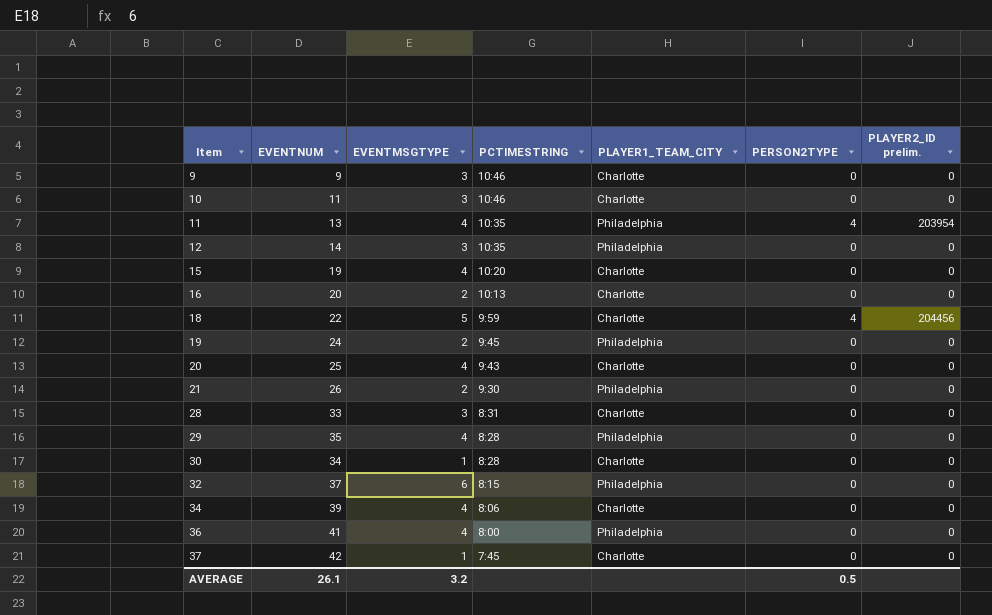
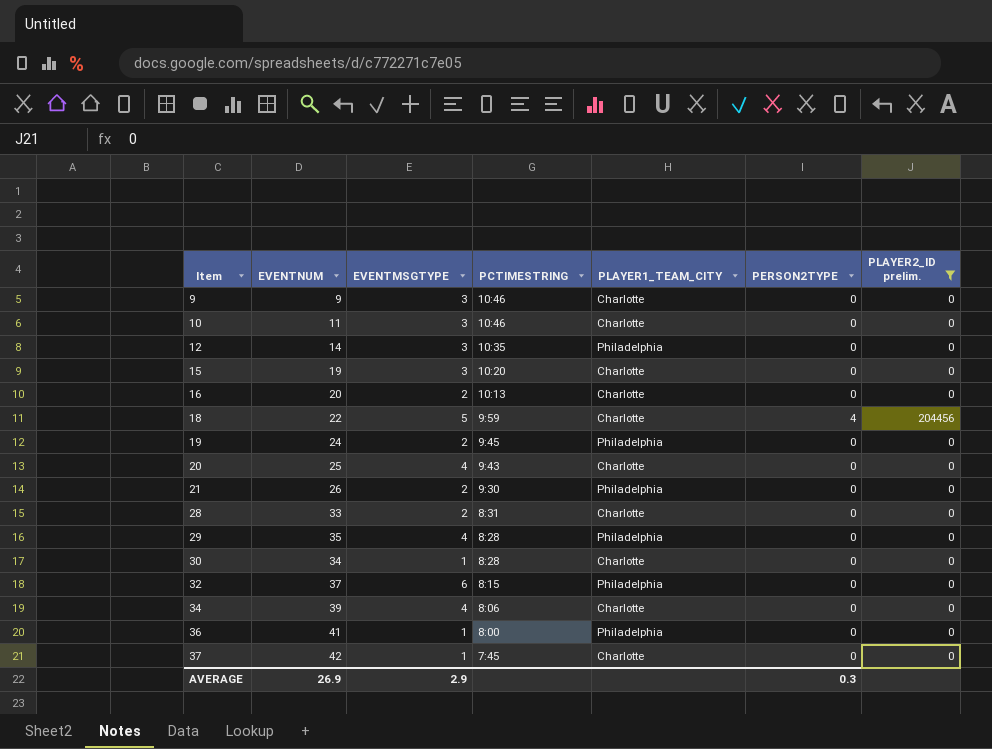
filter: none -> PLAYER2_ID prelim. != 203954
15 | EVENTMSGTYPE: 4 -> 3
28 | EVENTMSGTYPE: 3 -> 2
36 | EVENTMSGTYPE: 4 -> 1
AVERAGE | EVENTNUM: 26.1 -> 26.9
AVERAGE | EVENTMSGTYPE: 3.2 -> 2.9
AVERAGE | PERSON2TYPE: 0.5 -> 0.3

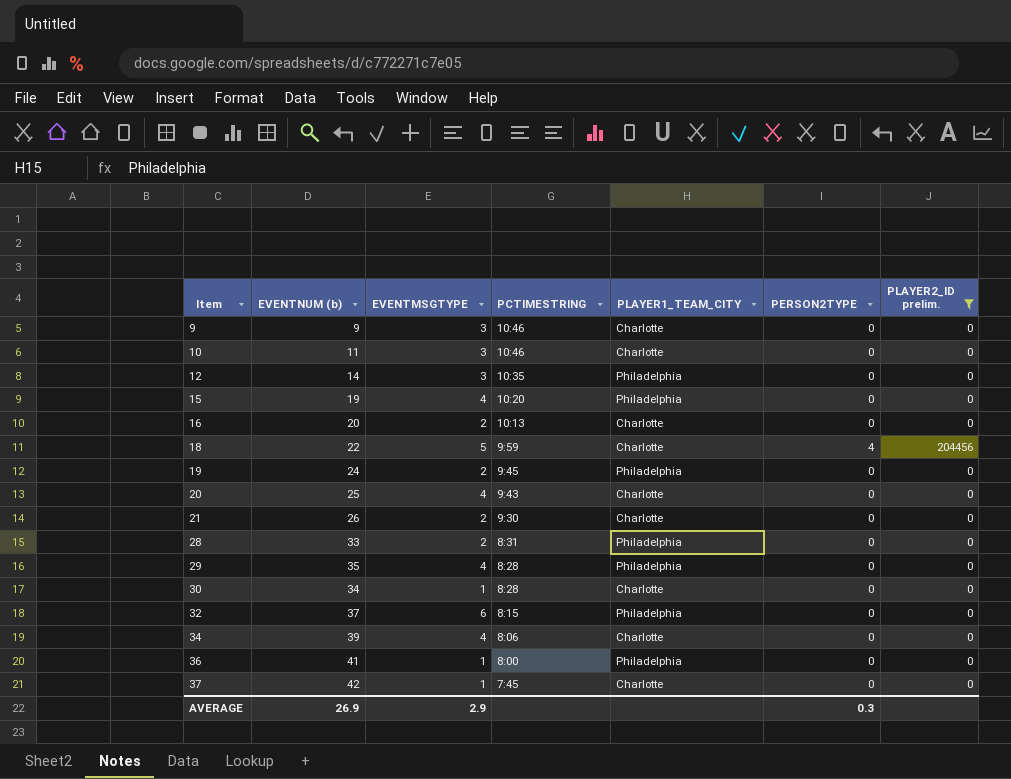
column name: EVENTNUM -> EVENTNUM (b)
15 | EVENTMSGTYPE: 3 -> 4
15 | PLAYER1_TEAM_CITY: Charlotte -> Philadelphia
21 | PLAYER1_TEAM_CITY: Philadelphia -> Charlotte
28 | PLAYER1_TEAM_CITY: Charlotte -> Philadelphia

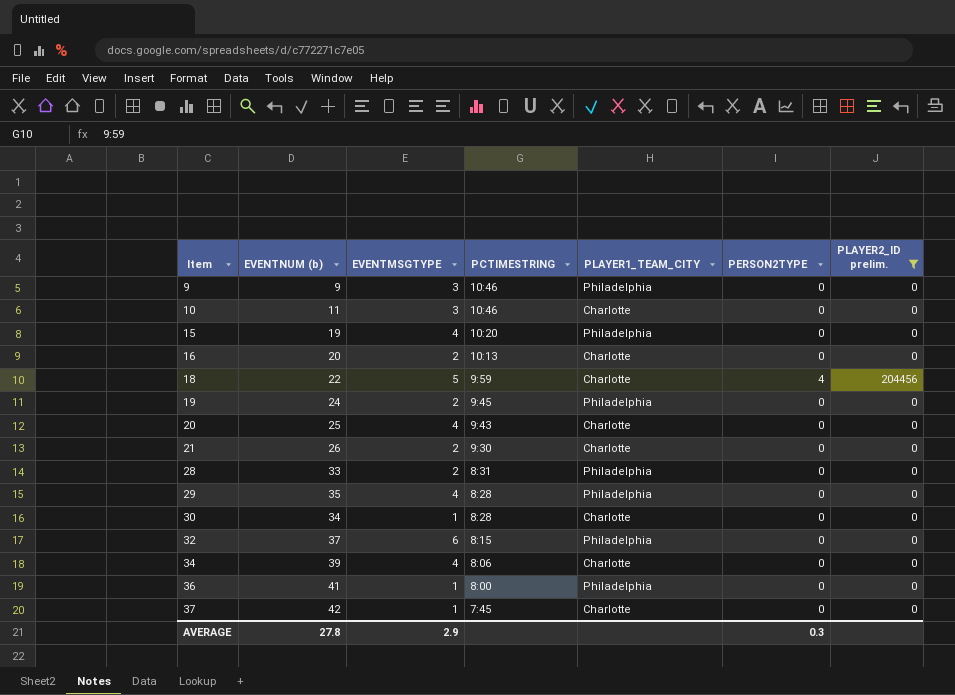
row 12: 14 | 3 | 10:35 | Philadelphia | 0 | 0 -> none
9 | PLAYER1_TEAM_CITY: Charlotte -> Philadelphia
AVERAGE | EVENTNUM (b): 26.9 -> 27.8

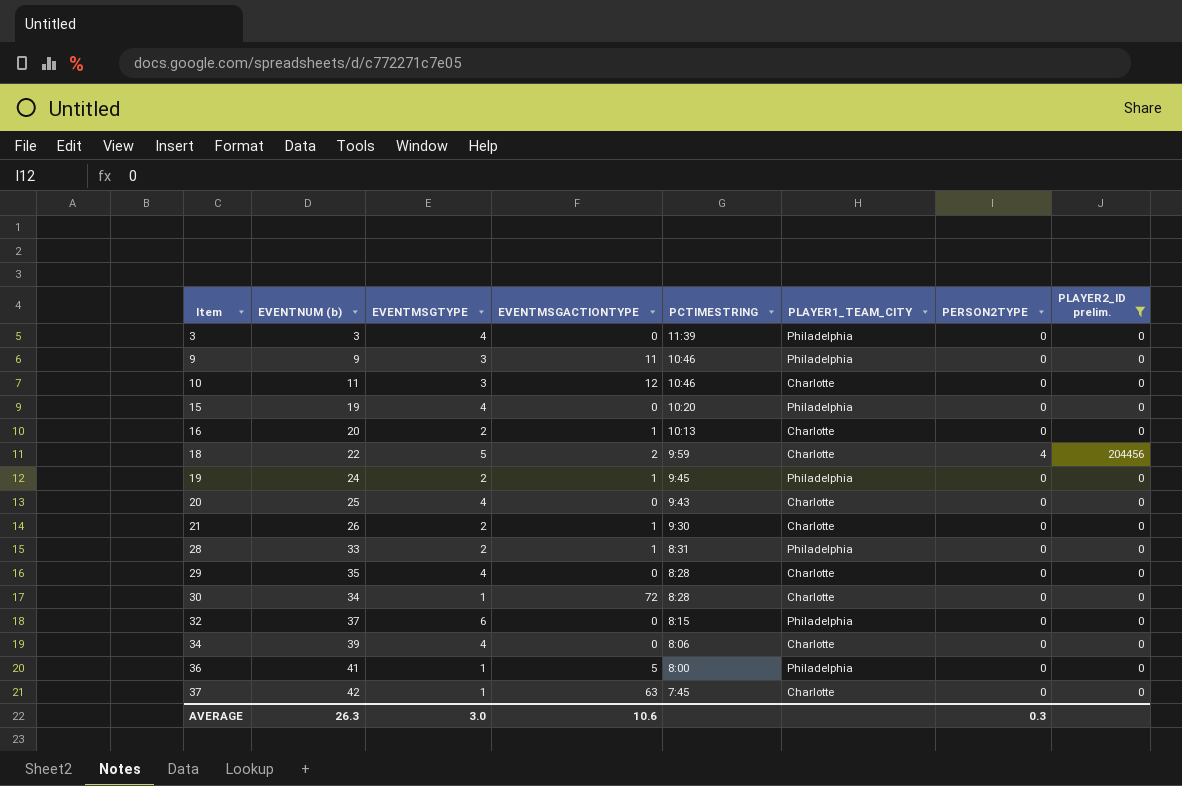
column EVENTMSGACTIONTYPE | position: none -> 4
row 3: none -> 3 | 4 | 0 | 11:39 | Philadelphia | 0 | 0
29 | PLAYER1_TEAM_CITY: Philadelphia -> Charlotte
AVERAGE | EVENTNUM (b): 27.8 -> 26.3
AVERAGE | EVENTMSGTYPE: 2.9 -> 3.0

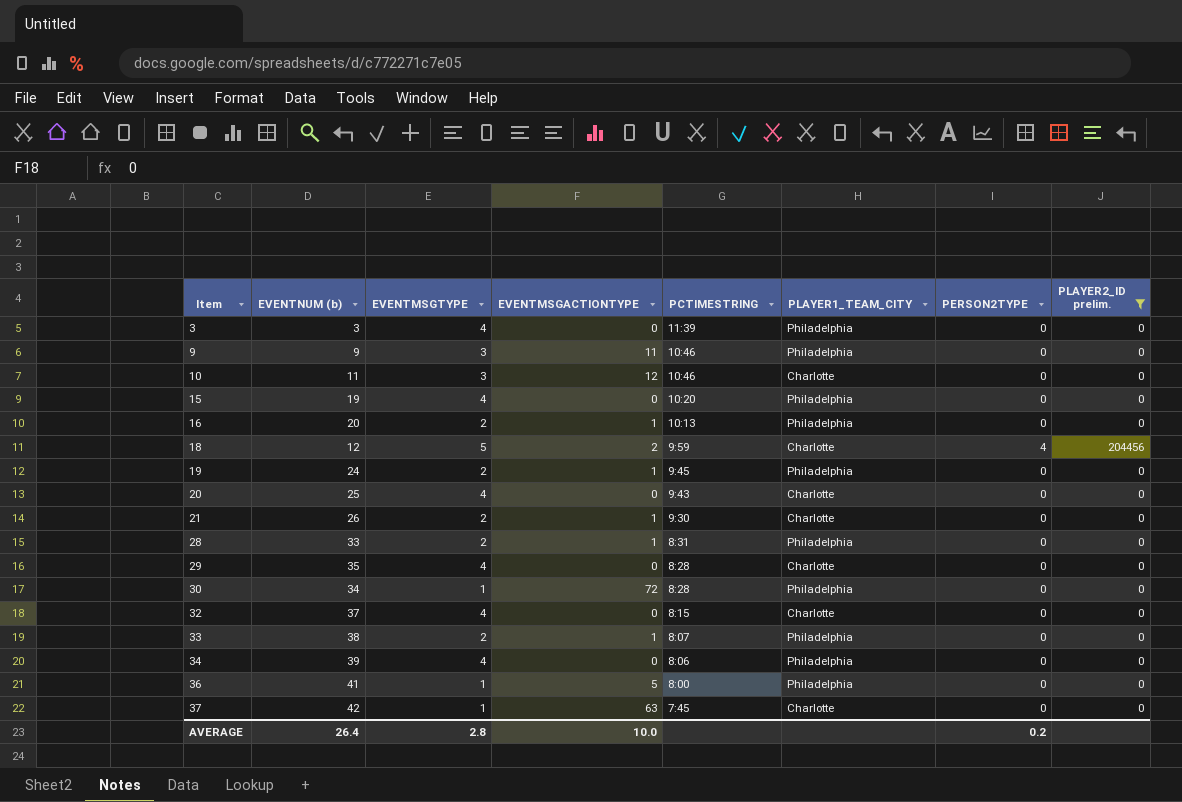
16 | PLAYER1_TEAM_CITY: Charlotte -> Philadelphia
18 | EVENTNUM (b): 22 -> 12
30 | PLAYER1_TEAM_CITY: Charlotte -> Philadelphia
32 | EVENTMSGTYPE: 6 -> 4
32 | PLAYER1_TEAM_CITY: Philadelphia -> Charlotte
row 33: none -> 38 | 2 | 1 | 8:07 | Philadelphia | 0 | 0
34 | PLAYER1_TEAM_CITY: Charlotte -> Philadelphia
AVERAGE | EVENTNUM (b): 26.3 -> 26.4
AVERAGE | EVENTMSGTYPE: 3.0 -> 2.8
AVERAGE | EVENTMSGACTIONTYPE: 10.6 -> 10.0
AVERAGE | PERSON2TYPE: 0.3 -> 0.2

